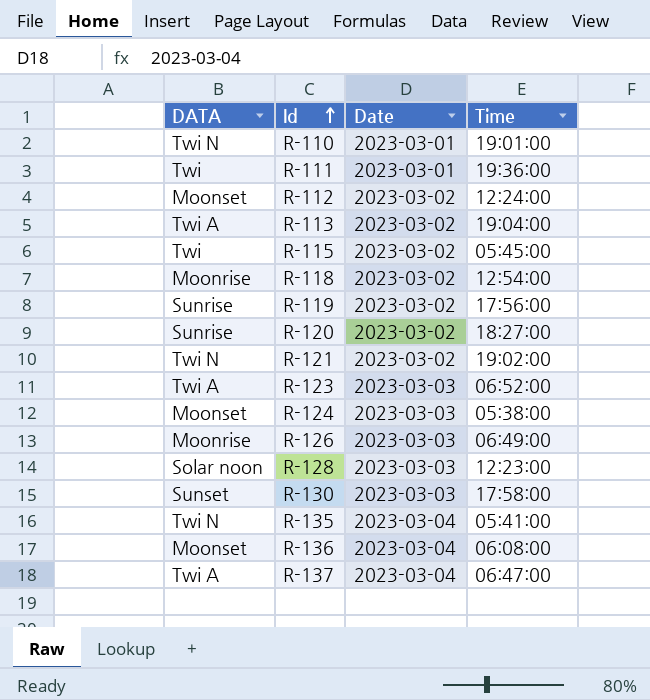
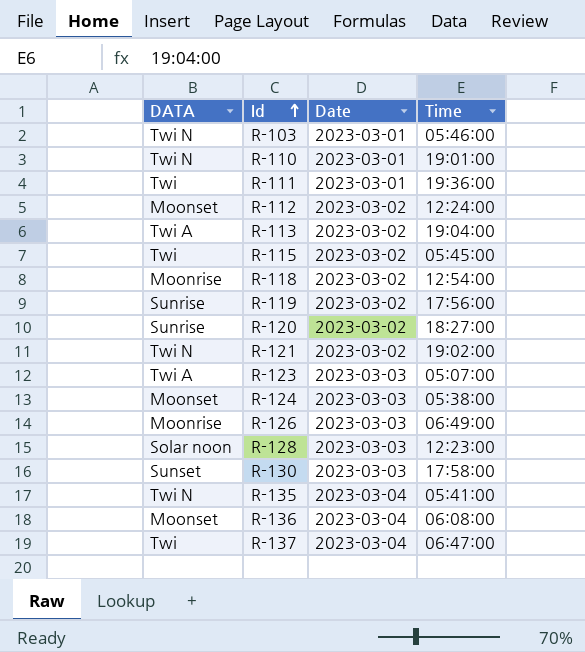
row R-103: none -> Twi N | 2023-03-01 | 05:46:00
R-123 | Time: 06:52:00 -> 05:07:00
R-137 | DATA: Twi A -> Twi

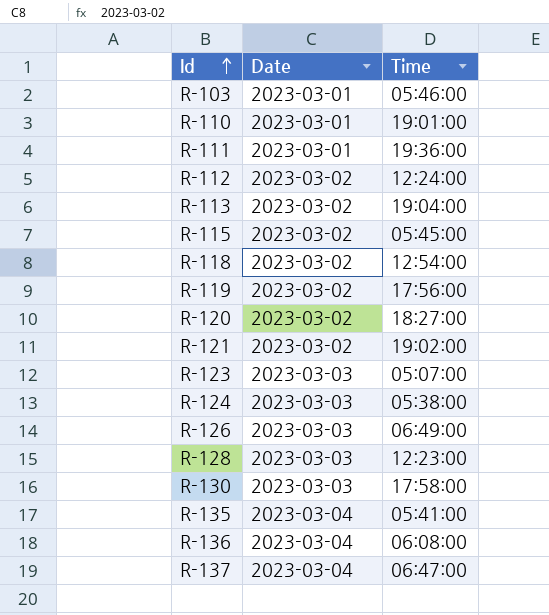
column DATA | position: 1 -> none

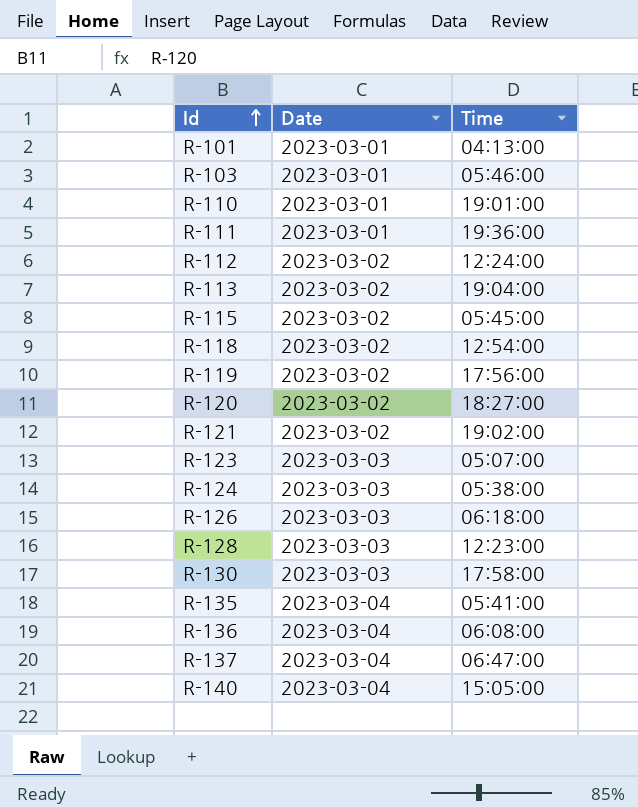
row R-101: none -> 2023-03-01 | 04:13:00
R-126 | Time: 06:49:00 -> 06:18:00
row R-140: none -> 2023-03-04 | 15:05:00

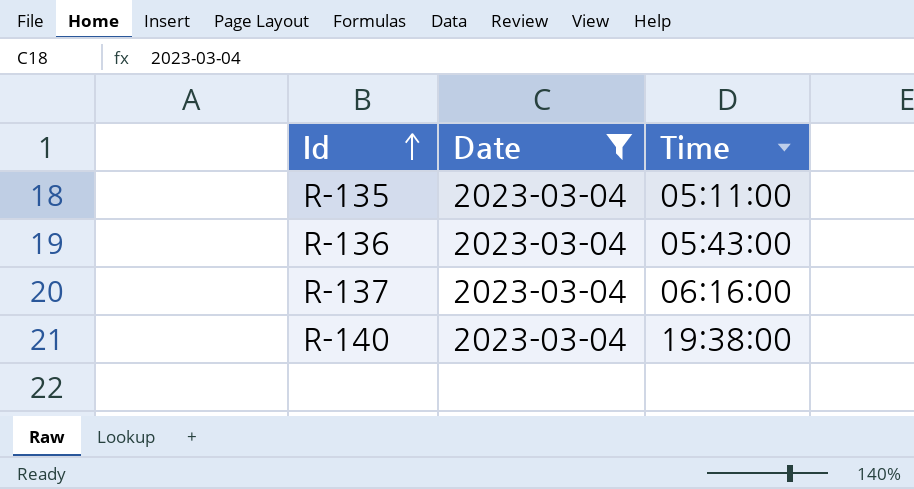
filter: none -> Date = 2023-03-04
R-135 | Time: 05:41:00 -> 05:11:00
R-136 | Time: 06:08:00 -> 05:43:00
R-137 | Time: 06:47:00 -> 06:16:00
R-140 | Time: 15:05:00 -> 19:38:00

